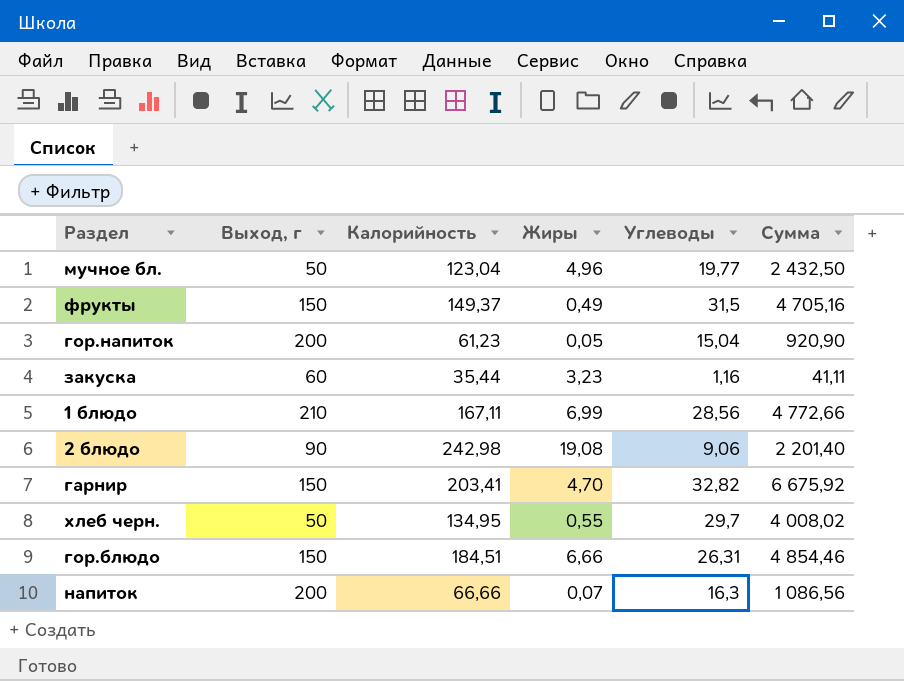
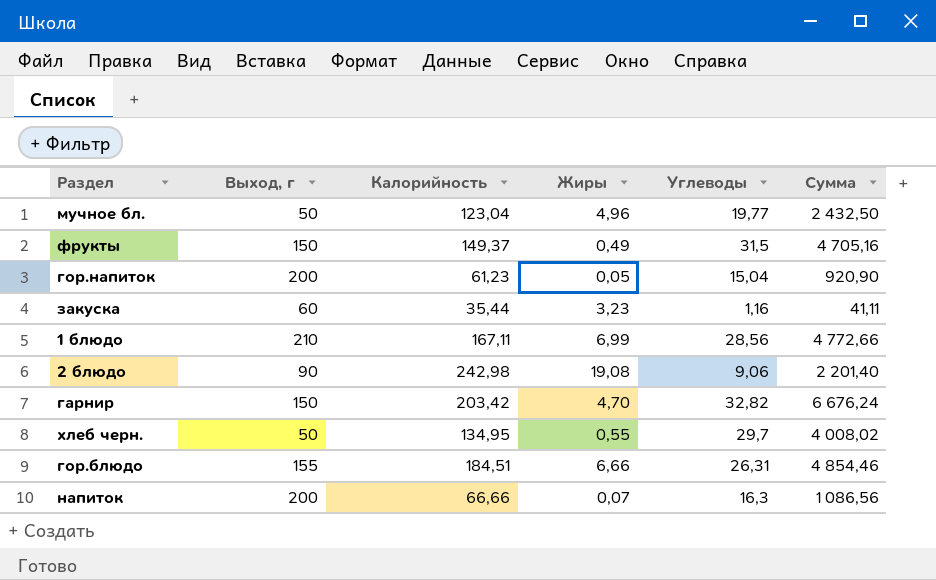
гарнир | Калорийность: 203,41 -> 203,42
гарнир | Сумма: 6 675,92 -> 6 676,24
гор.блюдо | Выход, г: 150 -> 155

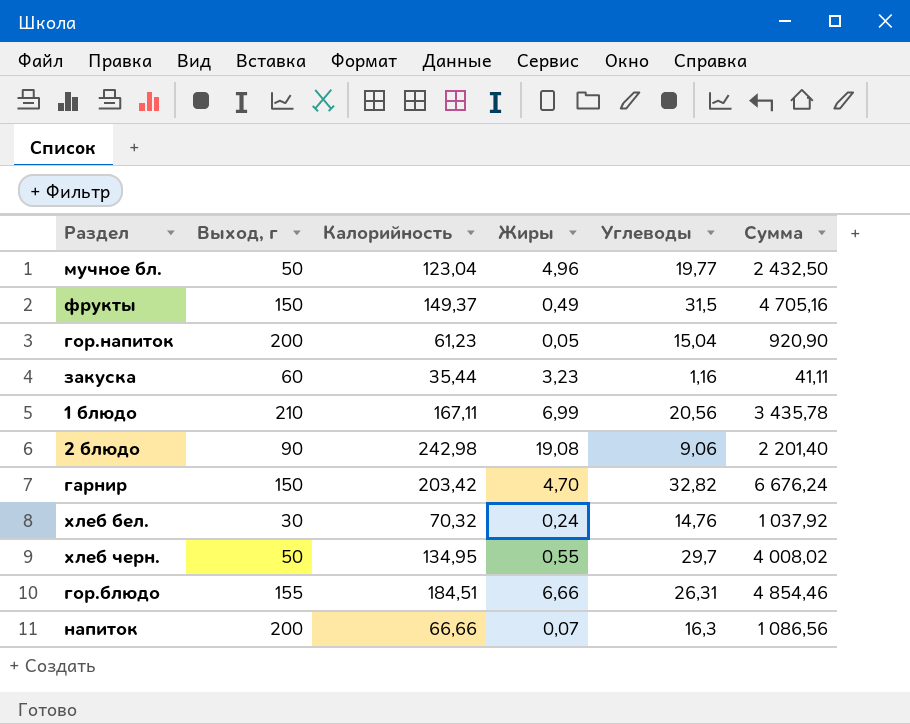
1 блюдо | Углеводы: 28,56 -> 20,56
1 блюдо | Сумма: 4 772,66 -> 3 435,78
row хлеб бел.: none -> 30 | 70,32 | 0,24 | 14,76 | 1 037,92

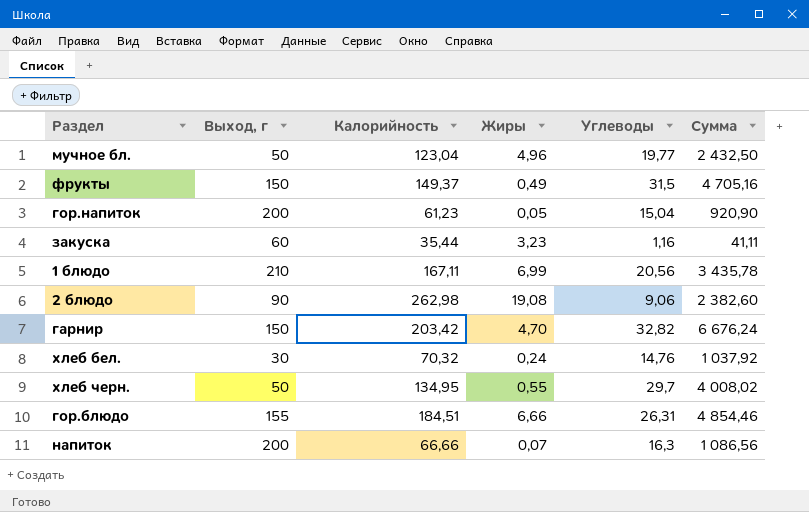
2 блюдо | Калорийность: 242,98 -> 262,98
2 блюдо | Сумма: 2 201,40 -> 2 382,60

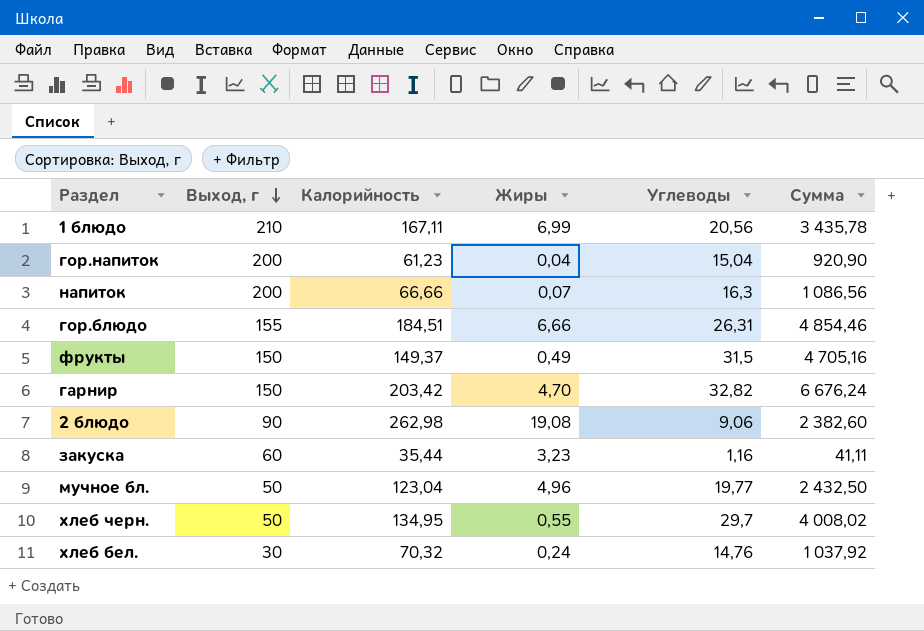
row order: none -> Выход, г descending
гор.напиток | Жиры: 0,05 -> 0,04

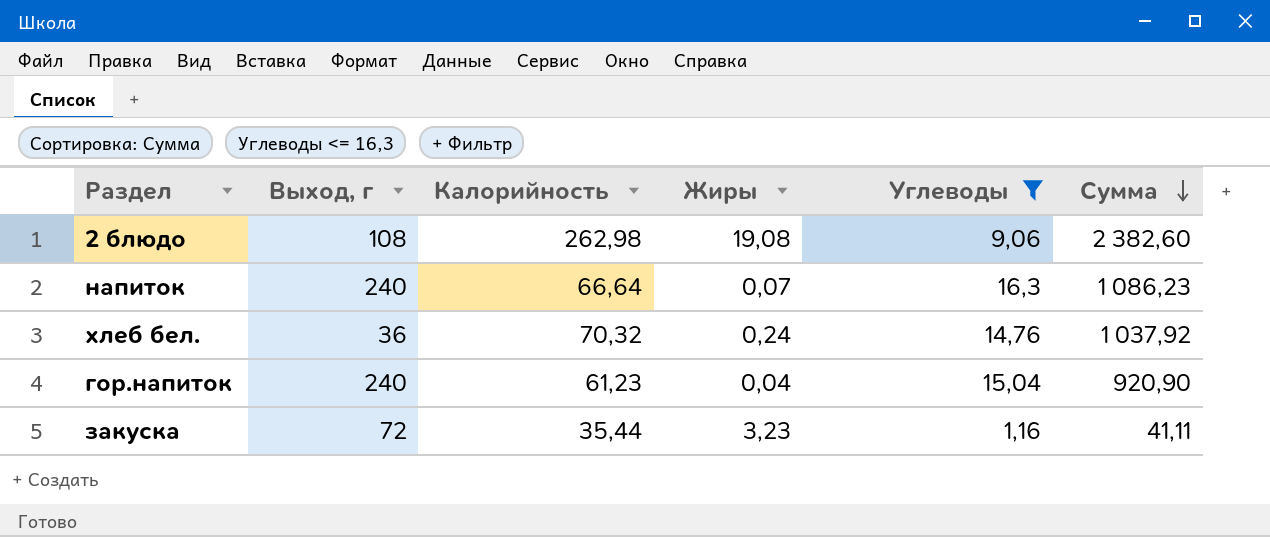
filter: none -> Углеводы <= 16,3
row order: Выход, г descending -> Сумма descending
2 блюдо | Выход, г: 90 -> 108
напиток | Выход, г: 200 -> 240
напиток | Калорийность: 66,66 -> 66,64
напиток | Сумма: 1 086,56 -> 1 086,23
хлеб бел. | Выход, г: 30 -> 36
гор.напиток | Выход, г: 200 -> 240
закуска | Выход, г: 60 -> 72

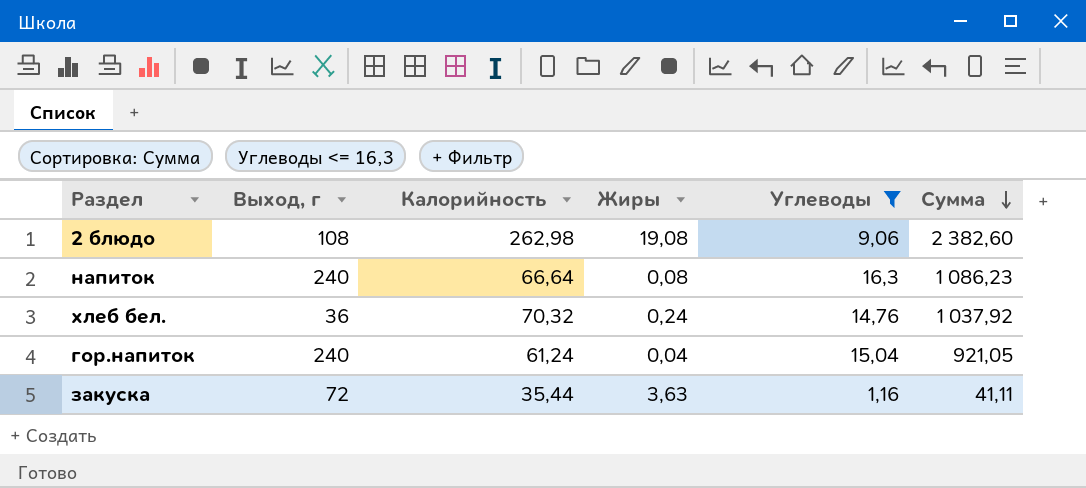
напиток | Жиры: 0,07 -> 0,08
гор.напиток | Калорийность: 61,23 -> 61,24
гор.напиток | Сумма: 920,90 -> 921,05
закуска | Жиры: 3,23 -> 3,63

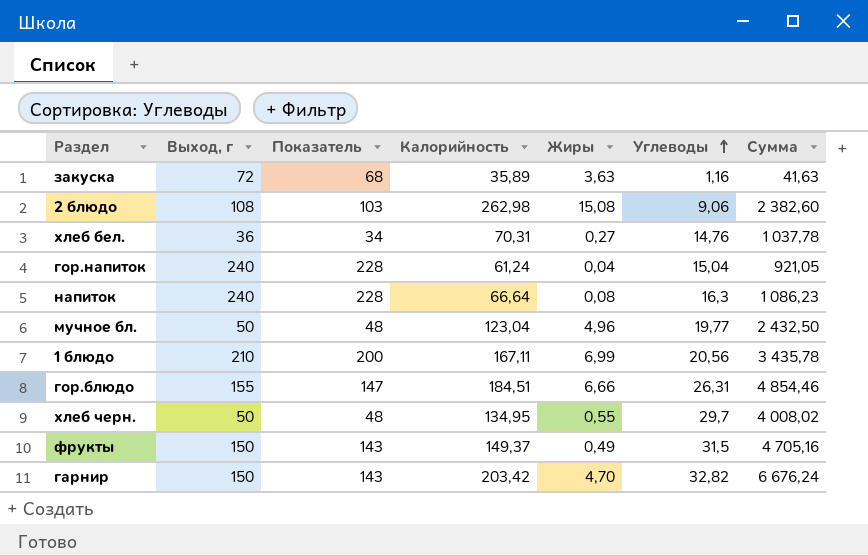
filter: Углеводы <= 16,3 -> none
row order: Сумма descending -> Углеводы ascending
column Показатель | formula: none -> [Выход, г] * 0,95
закуска | Калорийность: 35,44 -> 35,89
закуска | Сумма: 41,11 -> 41,63
2 блюдо | Жиры: 19,08 -> 15,08
хлеб бел. | Калорийность: 70,32 -> 70,31
хлеб бел. | Жиры: 0,24 -> 0,27
хлеб бел. | Сумма: 1 037,92 -> 1 037,78

